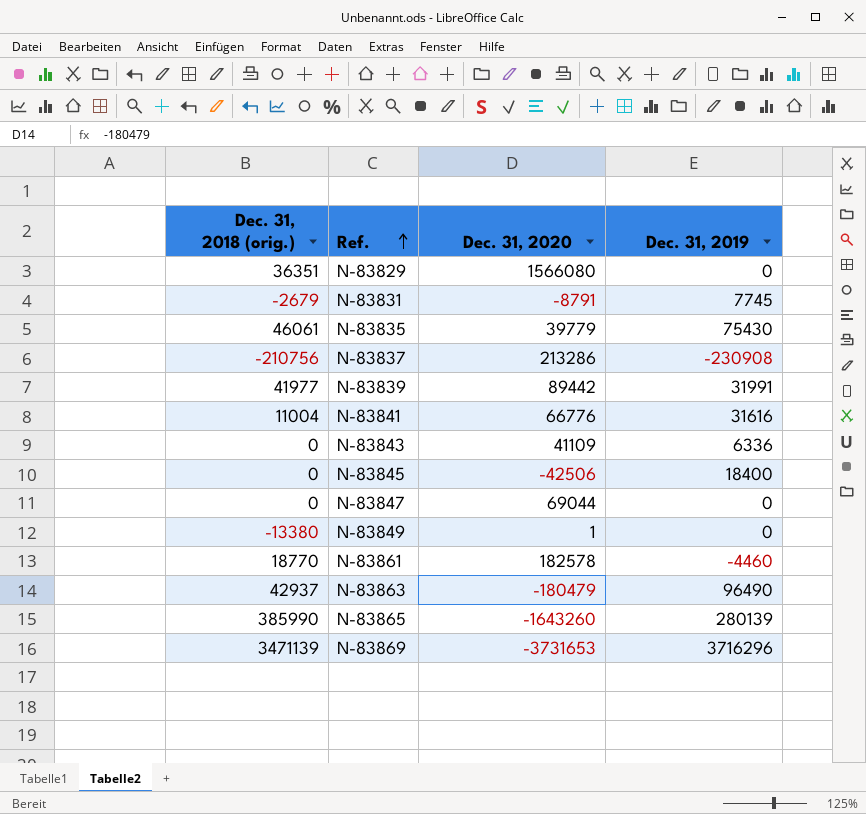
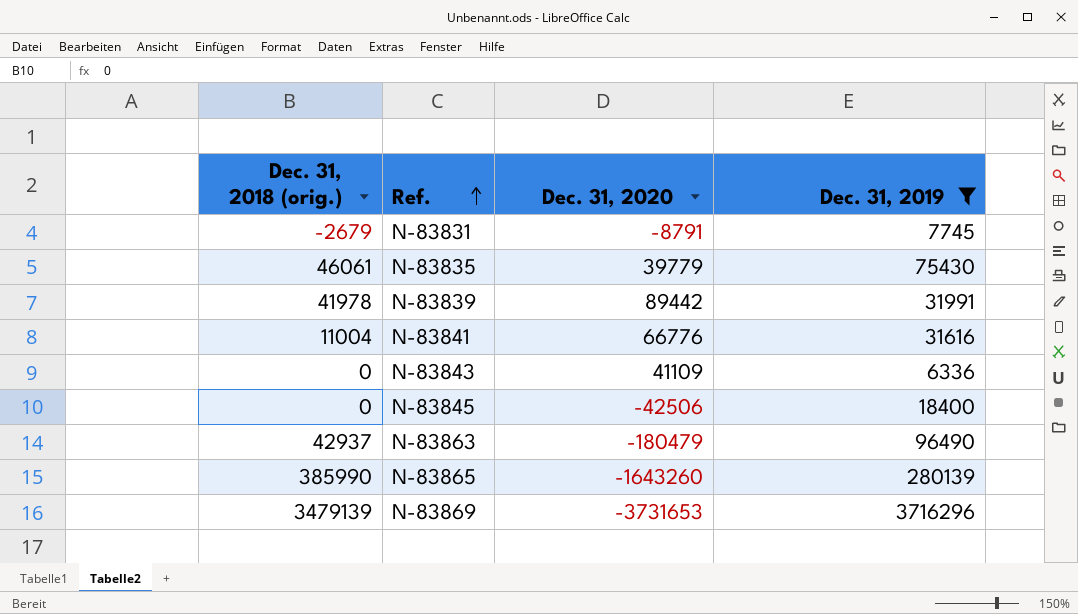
filter: none -> Dec. 31, 2019 >= 6336
N-83839 | Dec. 31, 2018 (orig.): 41977 -> 41978
N-83869 | Dec. 31, 2018 (orig.): 3471139 -> 3479139

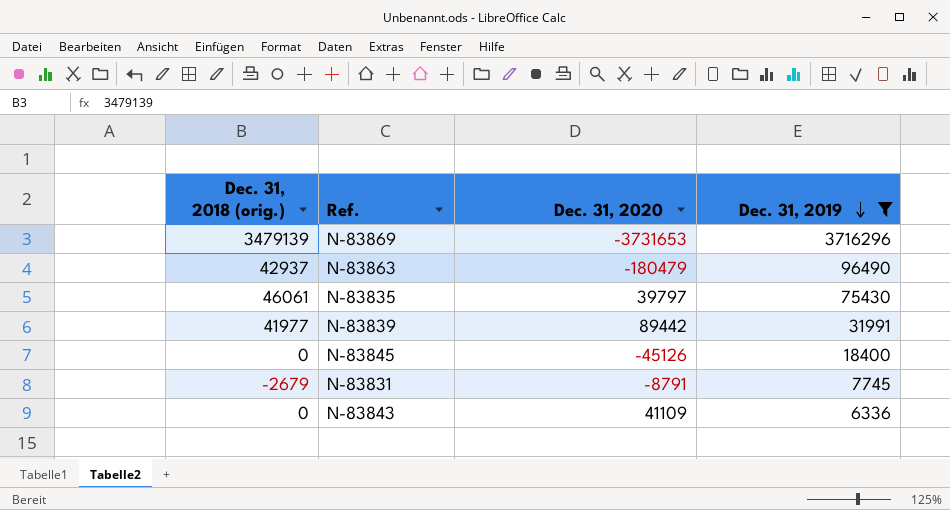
row order: Ref. ascending -> Dec. 31, 2019 descending
row N-83841: 11004 | 66776 | 31616 -> none
row N-83865: 385990 | -1643260 | 280139 -> none
N-83835 | Dec. 31, 2020: 39779 -> 39797
N-83839 | Dec. 31, 2018 (orig.): 41978 -> 41977
N-83845 | Dec. 31, 2020: -42506 -> -45126

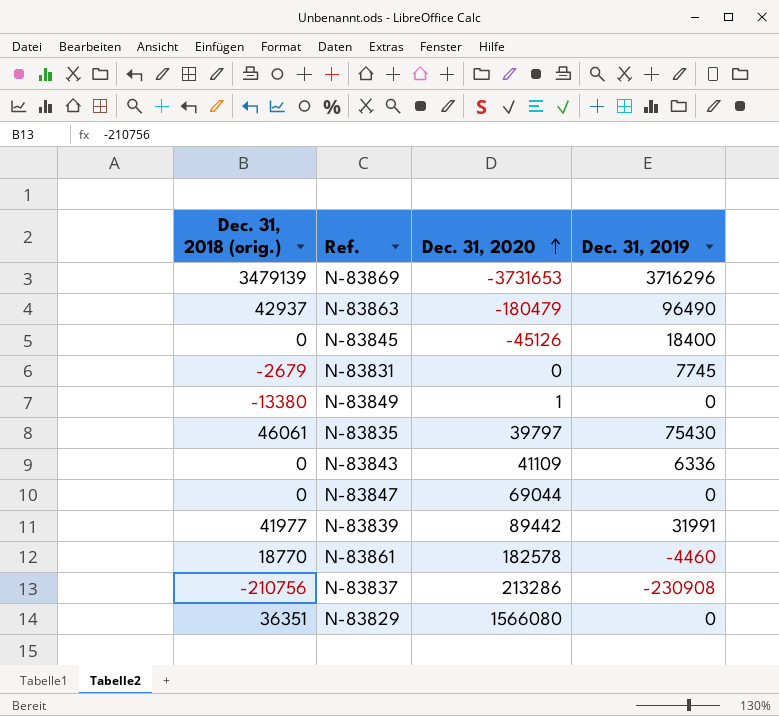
filter: Dec. 31, 2019 >= 6336 -> none
row order: Dec. 31, 2019 descending -> Dec. 31, 2020 ascending
N-83831 | Dec. 31, 2020: -8791 -> 0

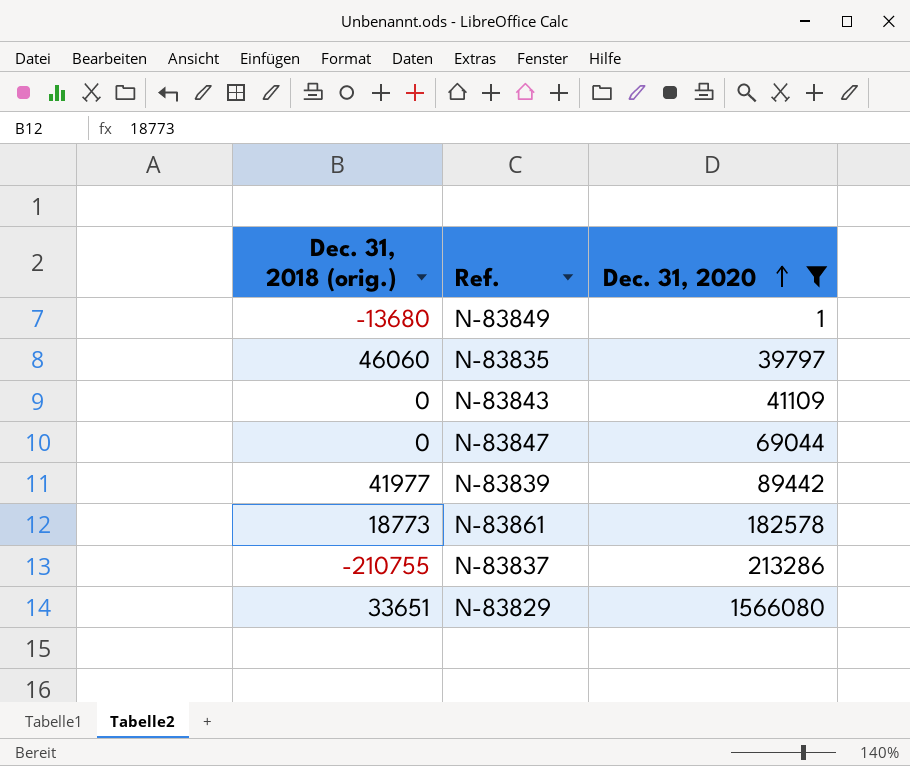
filter: none -> Dec. 31, 2020 >= 1
column Dec. 31, 2019 | position: 4 -> none
N-83849 | Dec. 31, 2018 (orig.): -13380 -> -13680
N-83835 | Dec. 31, 2018 (orig.): 46061 -> 46060
N-83861 | Dec. 31, 2018 (orig.): 18770 -> 18773
N-83837 | Dec. 31, 2018 (orig.): -210756 -> -210755
N-83829 | Dec. 31, 2018 (orig.): 36351 -> 33651

